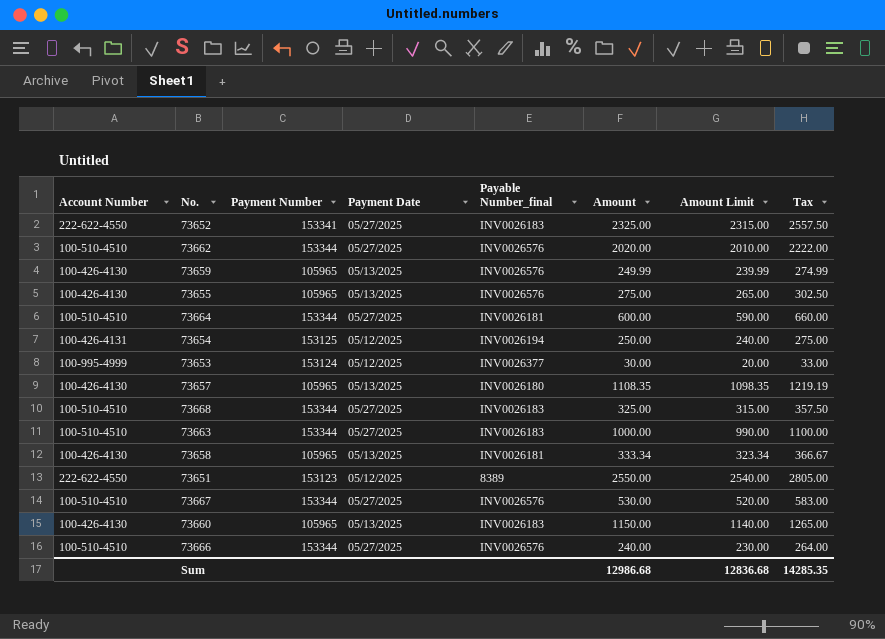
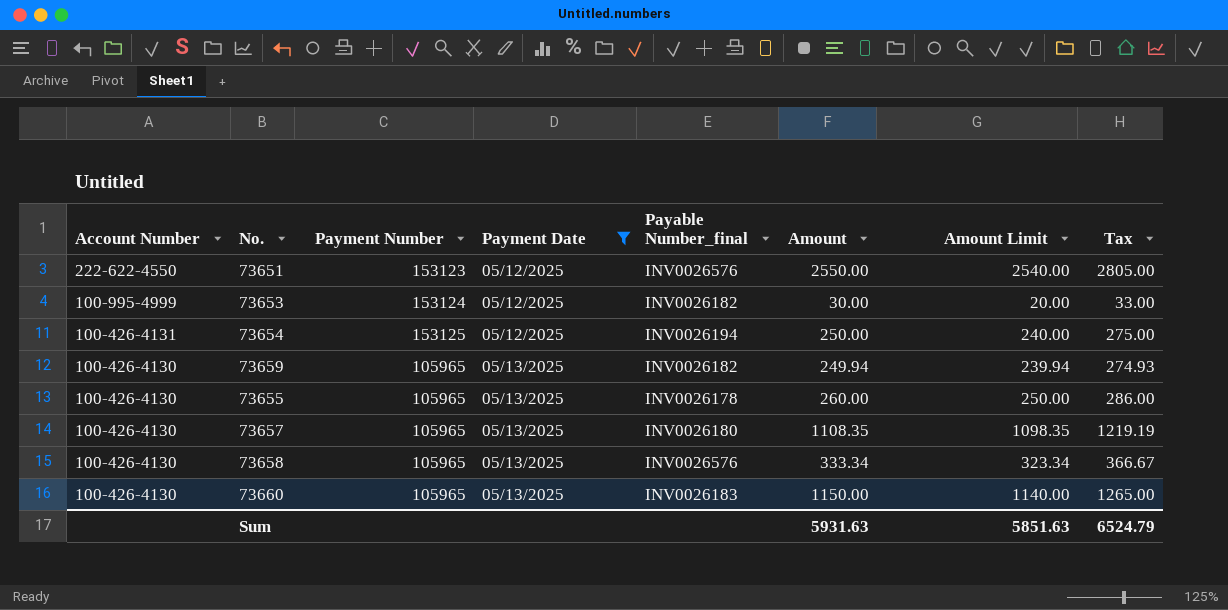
filter: none -> Payment Date != 05/27/2025
row order: none -> Account Number descending
73651 | Payable Number_final: 8389 -> INV0026576
73653 | Payable Number_final: INV0026377 -> INV0026182
73659 | Payable Number_final: INV0026576 -> INV0026182
73659 | Amount: 249.99 -> 249.94
73659 | Amount Limit: 239.99 -> 239.94
73659 | Tax: 274.99 -> 274.93
73655 | Payable Number_final: INV0026576 -> INV0026178
73655 | Amount: 275.00 -> 260.00
73655 | Amount Limit: 265.00 -> 250.00
73655 | Tax: 302.50 -> 286.00
73658 | Payable Number_final: INV0026181 -> INV0026576
Sum | Amount: 12986.68 -> 5931.63
Sum | Amount Limit: 12836.68 -> 5851.63
Sum | Tax: 14285.35 -> 6524.79

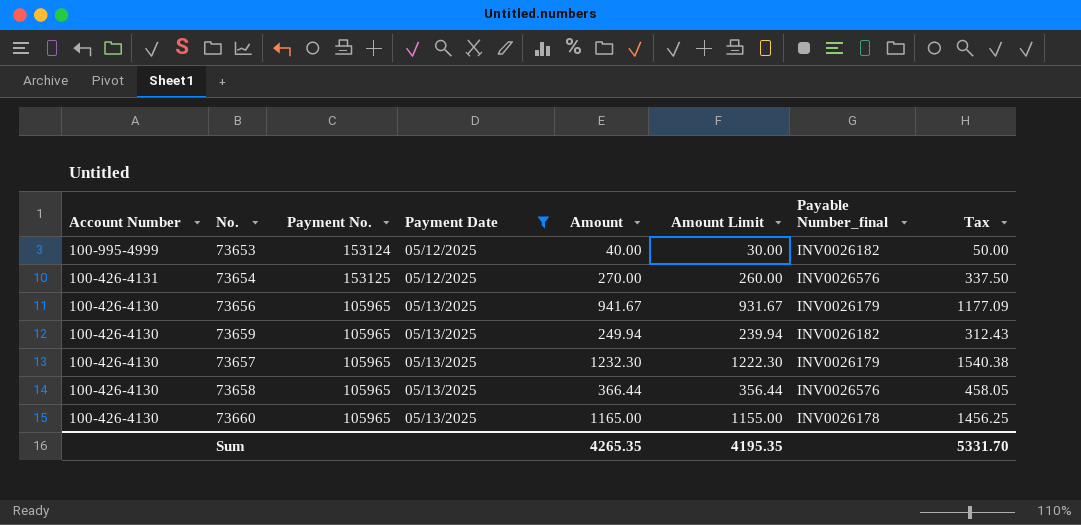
column name: Payment Number -> Payment No.
column Payable Number_final | position: 5 -> 7
column Tax | formula: [Amount] * 1.1 -> [Amount] * 1.25
row 73651: 222-622-4550 | 153123 | 05/12/2025 | INV0026576 | 2550.00 | 2540.00 | 2805.00 -> none
row 73655: 100-426-4130 | 105965 | 05/13/2025 | INV0026178 | 260.00 | 250.00 | 286.00 -> none
73653 | Amount: 30.00 -> 40.00
73653 | Amount Limit: 20.00 -> 30.00
73654 | Amount: 250.00 -> 270.00
73654 | Amount Limit: 240.00 -> 260.00
73654 | Payable Number_final: INV0026194 -> INV0026576
row 73656: none -> 100-426-4130 | 105965 | 05/13/2025 | 941.67 | 931.67 | INV0026179 | 1177.09
73657 | Amount: 1108.35 -> 1232.30
73657 | Amount Limit: 1098.35 -> 1222.30
73657 | Payable Number_final: INV0026180 -> INV0026179
73658 | Amount: 333.34 -> 366.44
73658 | Amount Limit: 323.34 -> 356.44
73660 | Amount: 1150.00 -> 1165.00
73660 | Amount Limit: 1140.00 -> 1155.00
73660 | Payable Number_final: INV0026183 -> INV0026178
Sum | Amount: 5931.63 -> 4265.35
Sum | Amount Limit: 5851.63 -> 4195.35
Sum | Tax: 6524.79 -> 5331.70

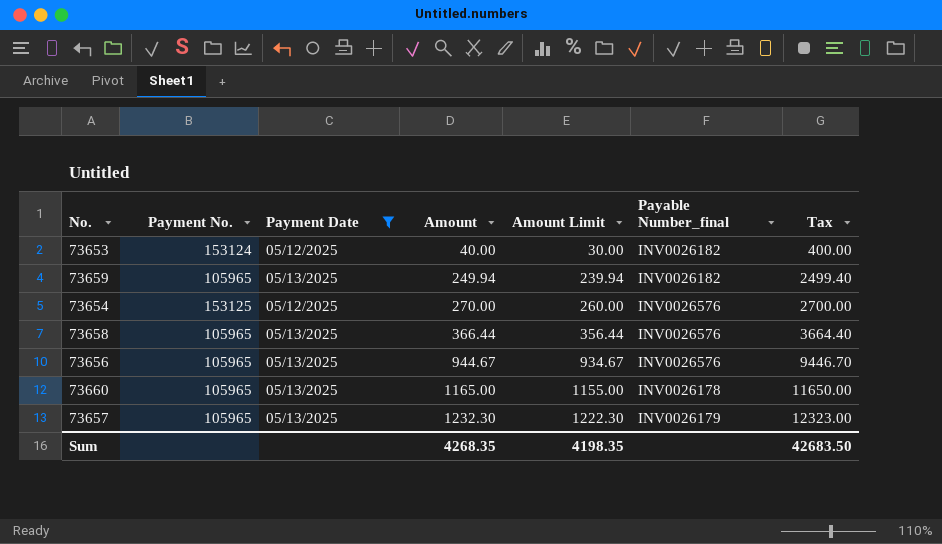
row order: Account Number descending -> Amount ascending
column Account Number | position: 1 -> none
column Tax | formula: [Amount] * 1.25 -> [Amount] * 10
73656 | Amount: 941.67 -> 944.67
73656 | Amount Limit: 931.67 -> 934.67
73656 | Payable Number_final: INV0026179 -> INV0026576
Sum | Amount: 4265.35 -> 4268.35
Sum | Amount Limit: 4195.35 -> 4198.35
Sum | Tax: 5331.70 -> 42683.50

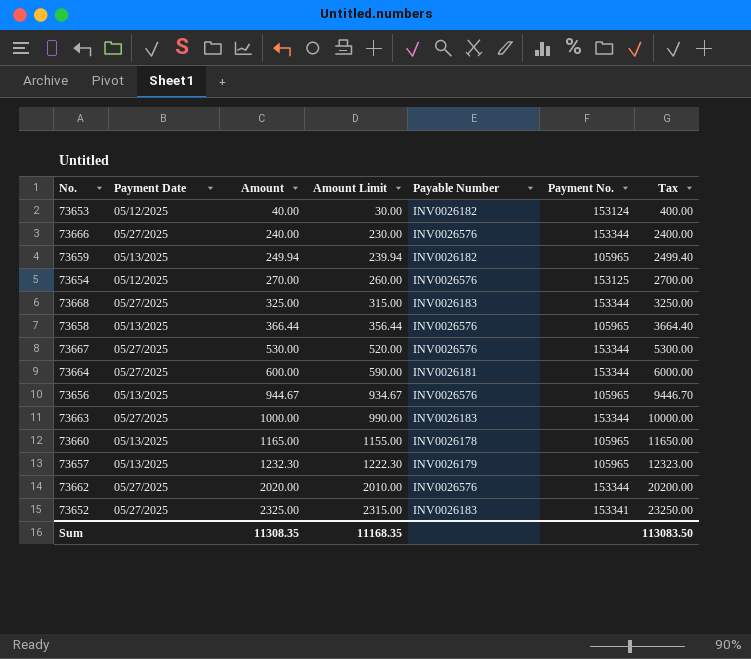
filter: Payment Date != 05/27/2025 -> none
column name: Payable Number_final -> Payable Number
column Payment No. | position: 2 -> 6
Sum | Amount: 4268.35 -> 11308.35
Sum | Amount Limit: 4198.35 -> 11168.35
Sum | Tax: 42683.50 -> 113083.50

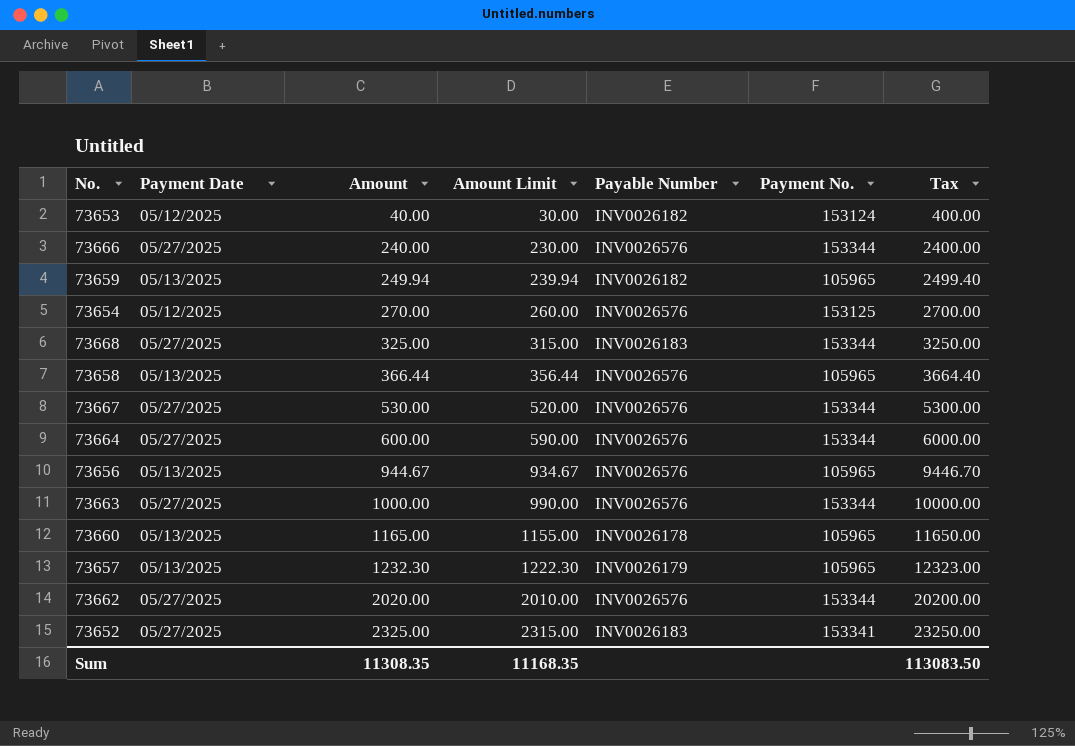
73664 | Payable Number: INV0026181 -> INV0026576
73663 | Payable Number: INV0026183 -> INV0026576

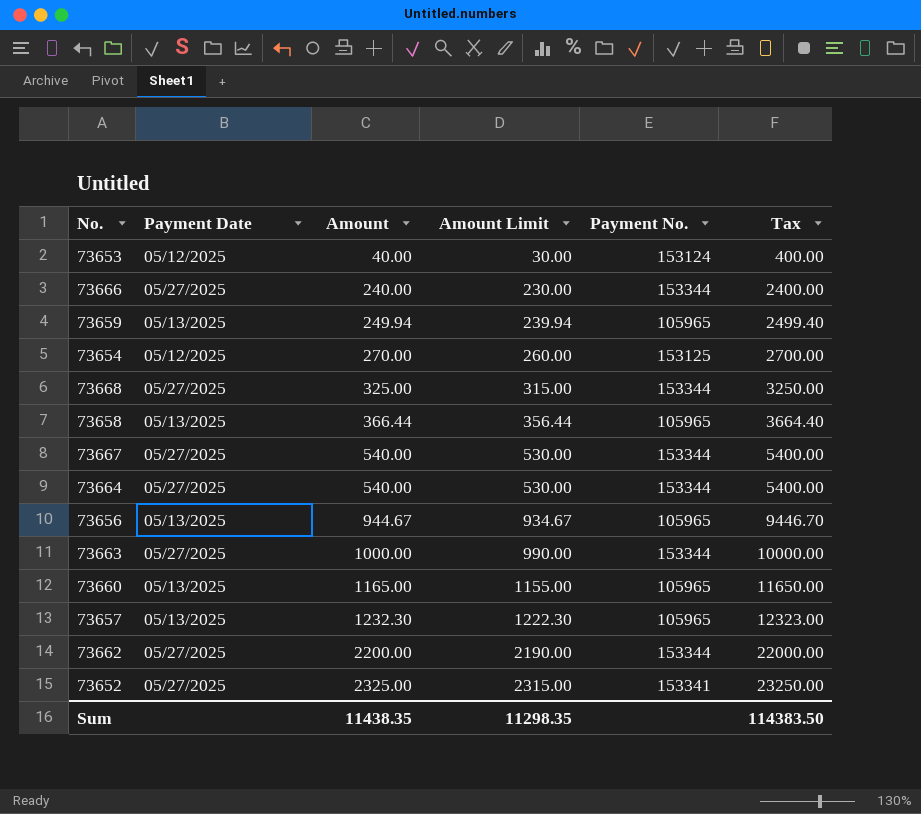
column Payable Number | position: 5 -> none
73667 | Amount: 530.00 -> 540.00
73667 | Amount Limit: 520.00 -> 530.00
73667 | Tax: 5300.00 -> 5400.00
73664 | Amount: 600.00 -> 540.00
73664 | Amount Limit: 590.00 -> 530.00
73664 | Tax: 6000.00 -> 5400.00
73662 | Amount: 2020.00 -> 2200.00
73662 | Amount Limit: 2010.00 -> 2190.00
73662 | Tax: 20200.00 -> 22000.00
Sum | Amount: 11308.35 -> 11438.35
Sum | Amount Limit: 11168.35 -> 11298.35
Sum | Tax: 113083.50 -> 114383.50

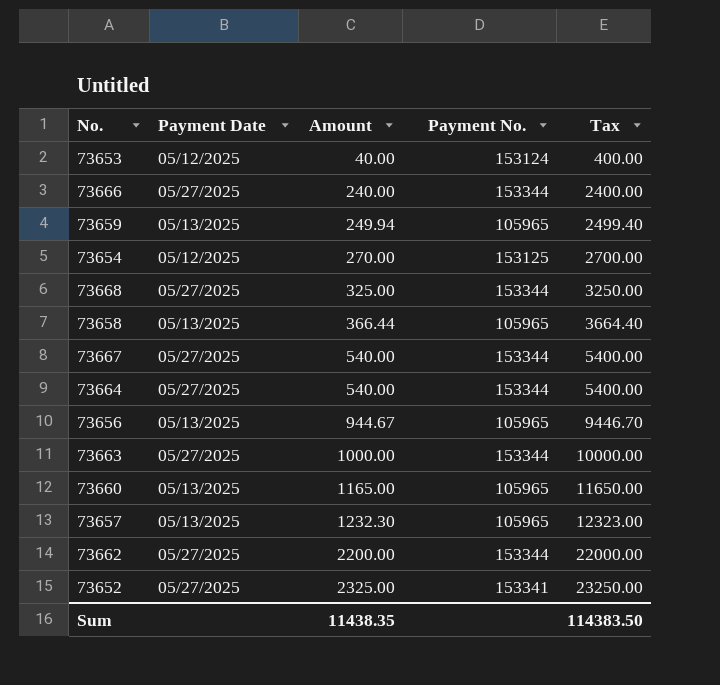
column Amount Limit | formula: [Amount] - 10 -> none

